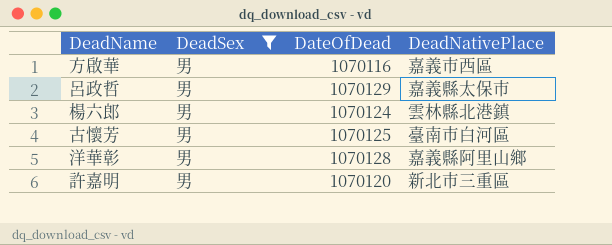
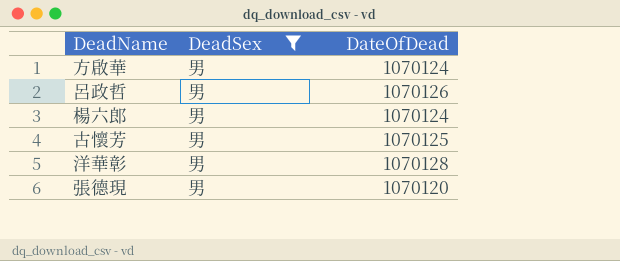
column DeadNativePlace | position: 4 -> none
row 許嘉明: 男 | 1070120 | 新北市三重區 -> none
方啟華 | DateOfDead: 1070116 -> 1070124
呂政哲 | DateOfDead: 1070129 -> 1070126
row 張德現: none -> 男 | 1070120

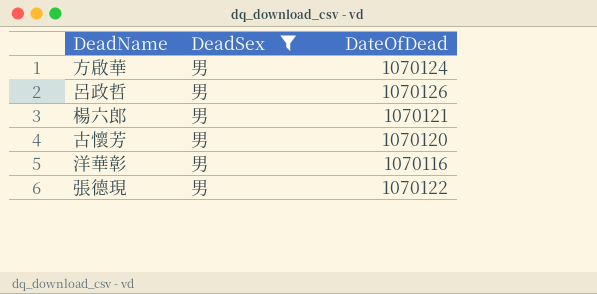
楊六郎 | DateOfDead: 1070124 -> 1070121
古懷芳 | DateOfDead: 1070125 -> 1070120
洋華彰 | DateOfDead: 1070128 -> 1070116
張德現 | DateOfDead: 1070120 -> 1070122

